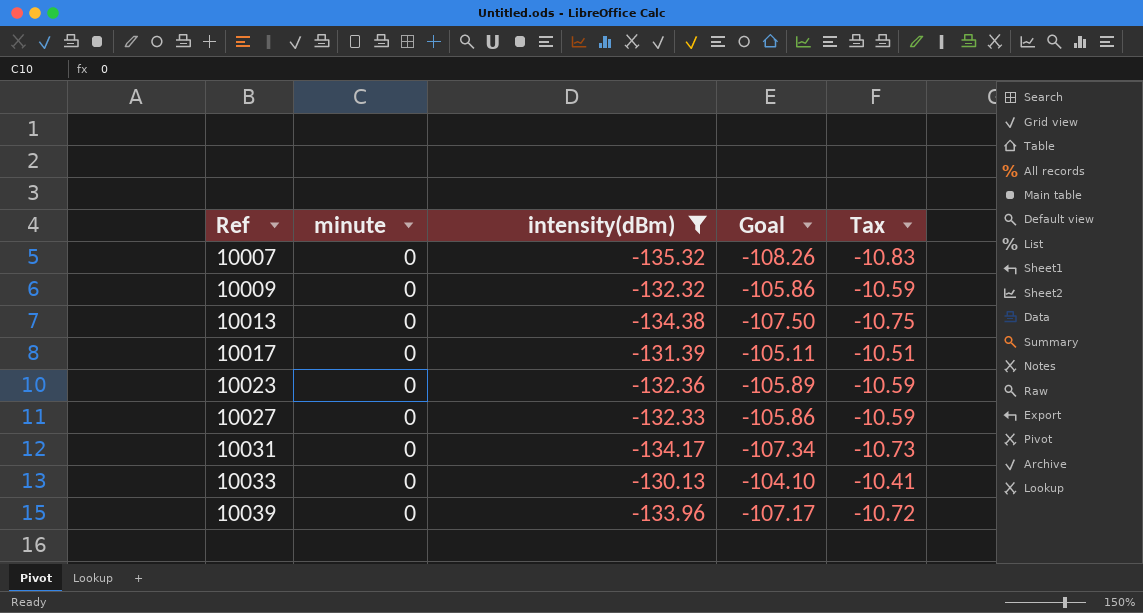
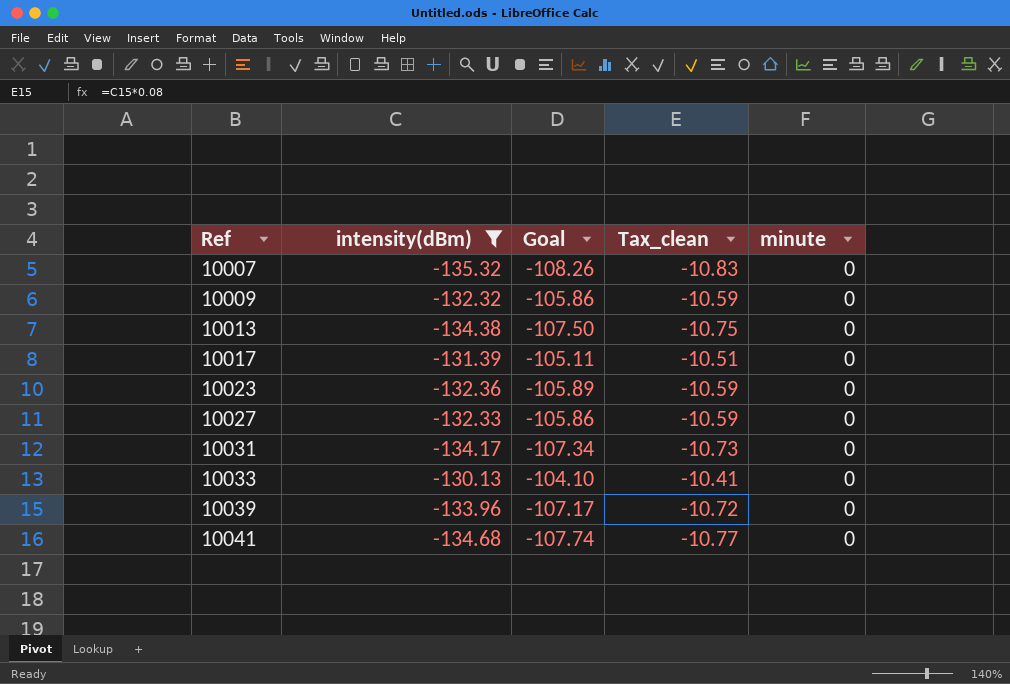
column name: Tax -> Tax_clean
column minute | position: 2 -> 5
row 10041: none -> -134.68 | -107.74 | -10.77 | 0

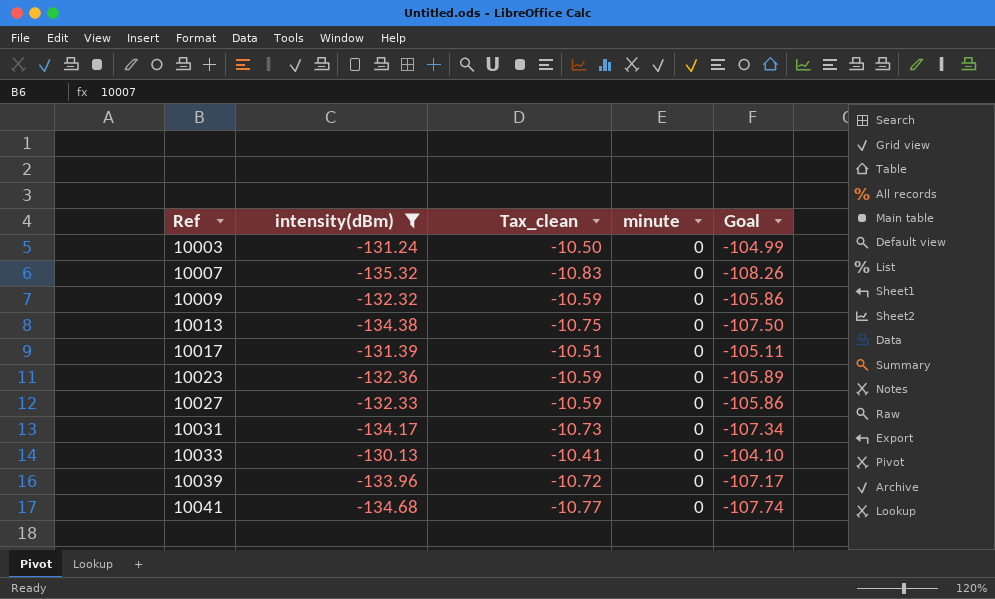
column Goal | position: 3 -> 5
row 10003: none -> -131.24 | -10.50 | 0 | -104.99

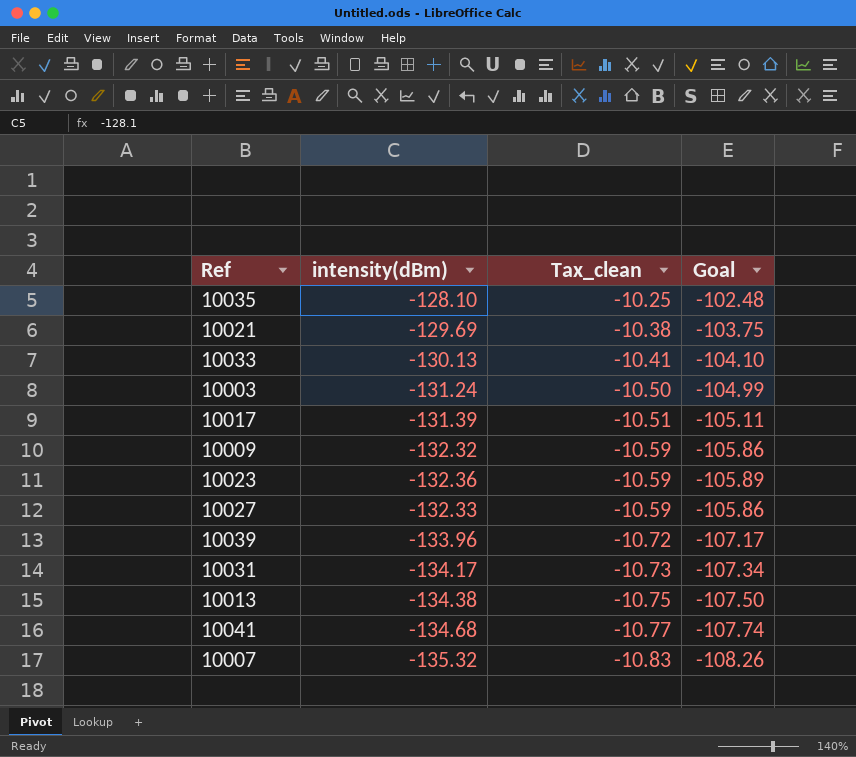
filter: intensity(dBm) <= -130.13 -> none
row order: Ref ascending -> Tax_clean descending
column minute | position: 4 -> none

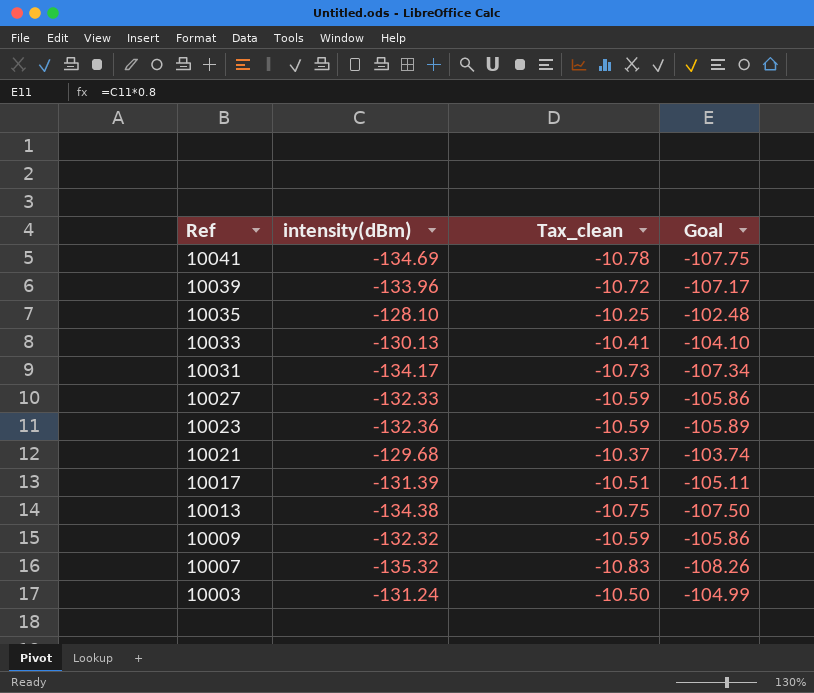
row order: Tax_clean descending -> Ref descending
10041 | intensity(dBm): -134.68 -> -134.69
10041 | Tax_clean: -10.77 -> -10.78
10041 | Goal: -107.74 -> -107.75
10021 | intensity(dBm): -129.69 -> -129.68
10021 | Tax_clean: -10.38 -> -10.37
10021 | Goal: -103.75 -> -103.74

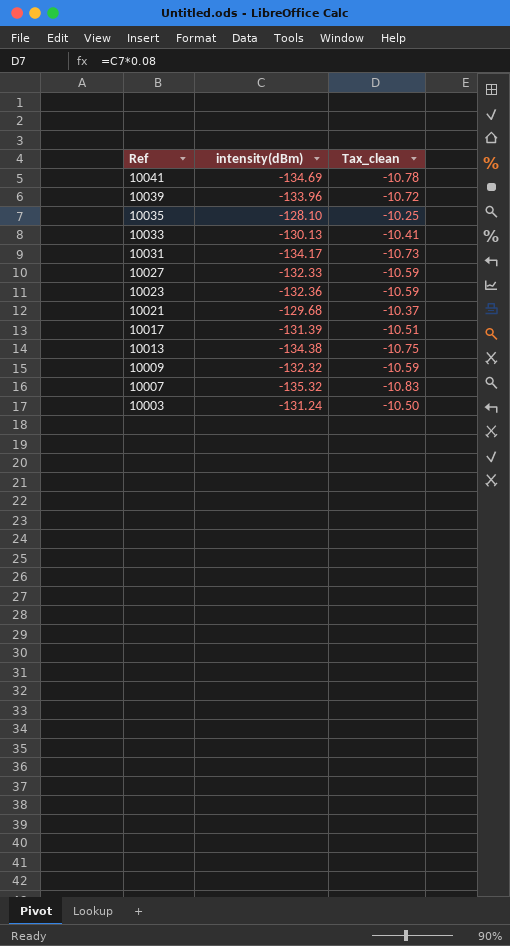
column Goal | formula: [intensity(dBm)] * 0.8 -> none

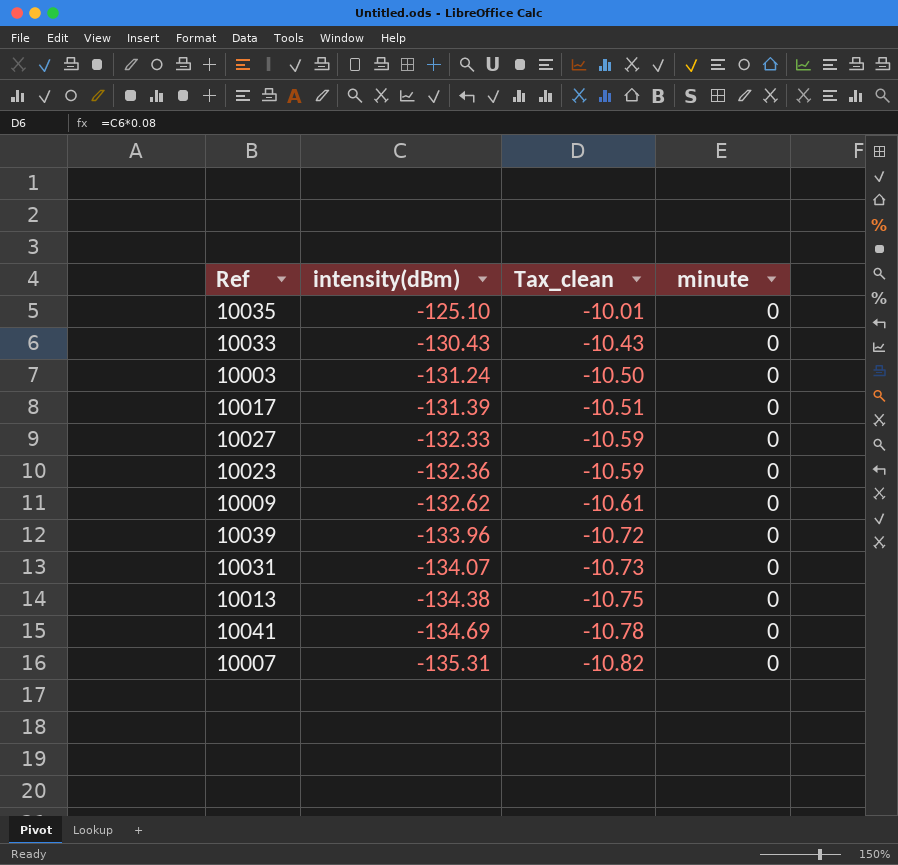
row order: Ref descending -> intensity(dBm) descending
column minute | position: none -> 4
row 10021: -129.68 | -10.37 -> none
10035 | intensity(dBm): -128.10 -> -125.10
10035 | Tax_clean: -10.25 -> -10.01
10033 | intensity(dBm): -130.13 -> -130.43
10033 | Tax_clean: -10.41 -> -10.43
10009 | intensity(dBm): -132.32 -> -132.62
10009 | Tax_clean: -10.59 -> -10.61
10031 | intensity(dBm): -134.17 -> -134.07
10007 | intensity(dBm): -135.32 -> -135.31
10007 | Tax_clean: -10.83 -> -10.82

